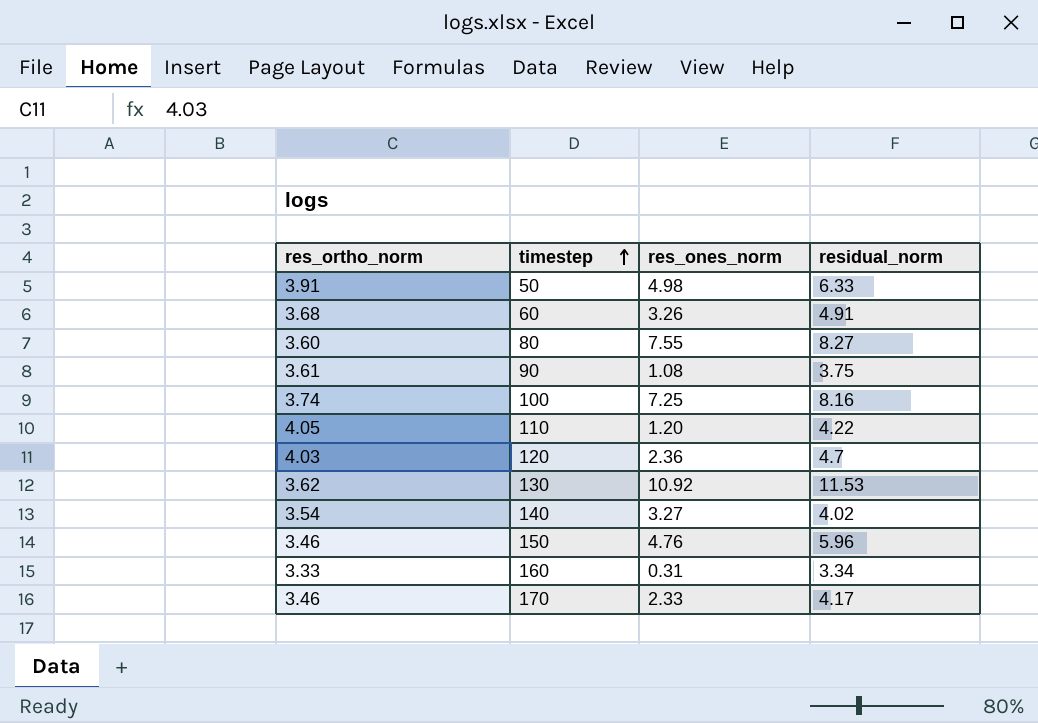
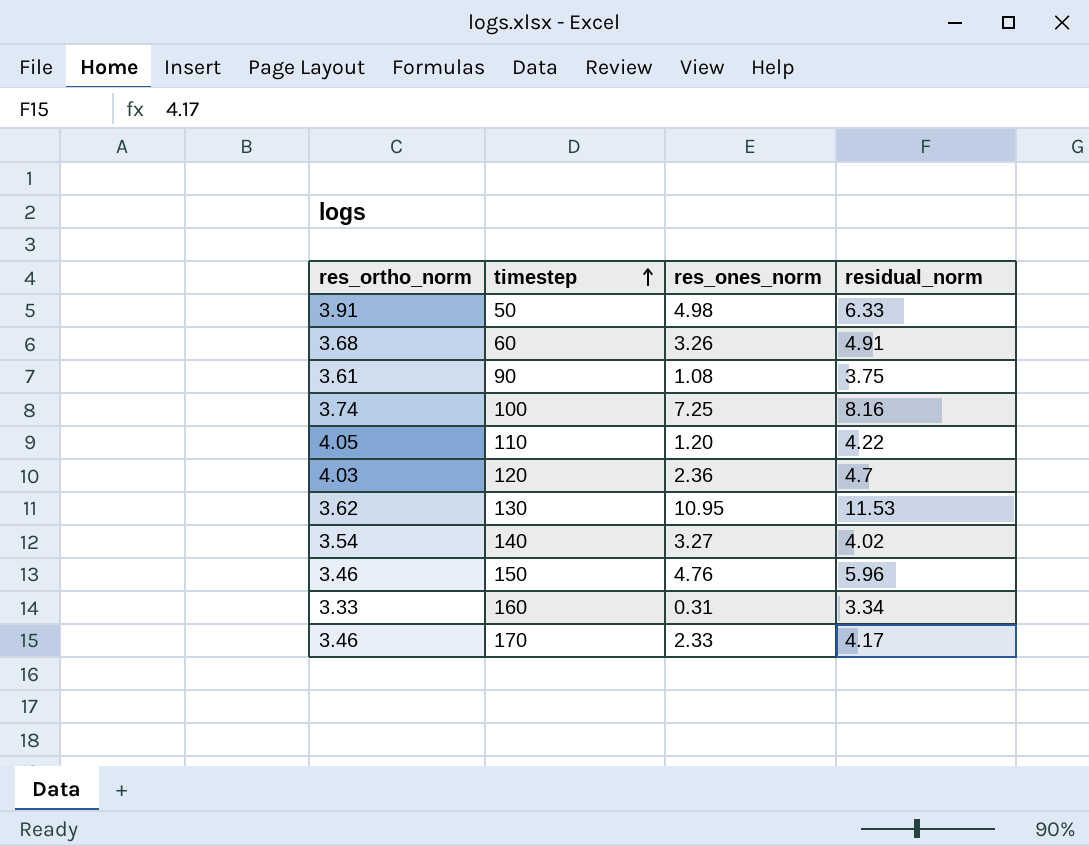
row 80: 3.60 | 7.55 | 8.27 -> none
130 | res_ones_norm: 10.92 -> 10.95

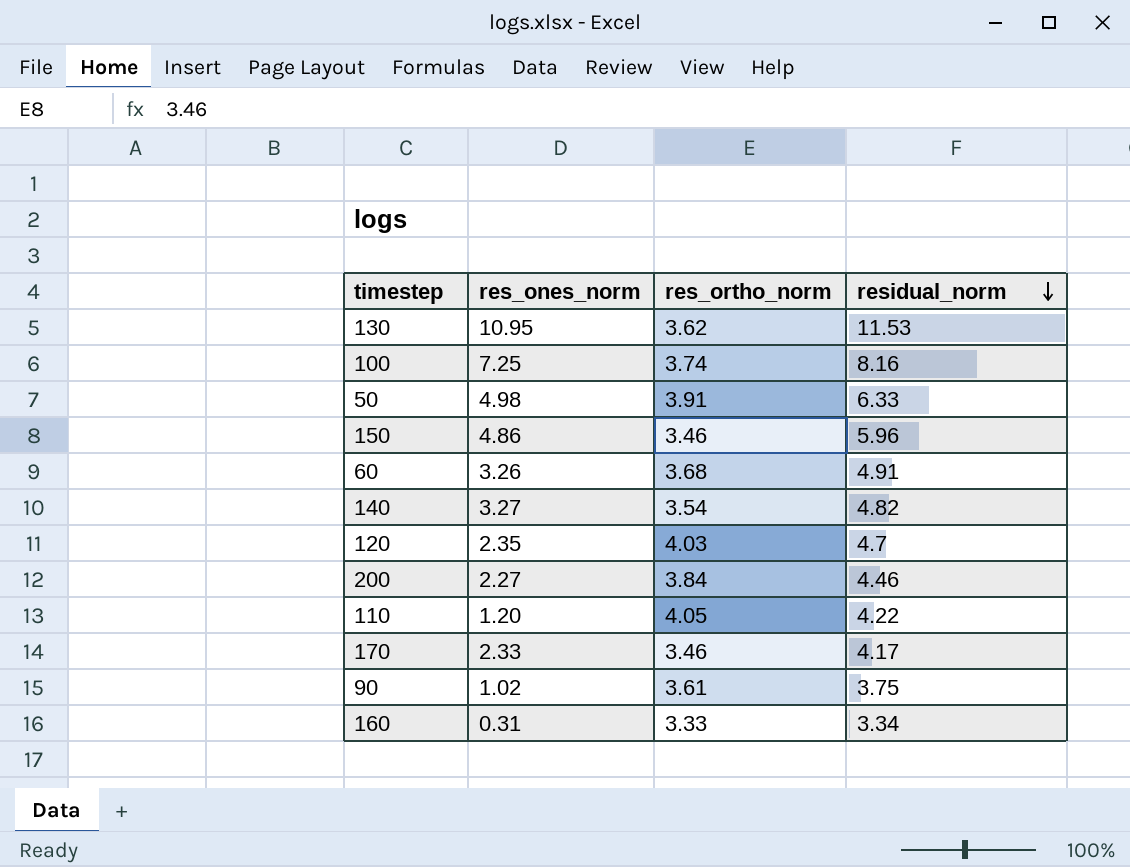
row order: timestep ascending -> residual_norm descending
column res_ortho_norm | position: 1 -> 3
150 | res_ones_norm: 4.76 -> 4.86
140 | residual_norm: 4.02 -> 4.82
120 | res_ones_norm: 2.36 -> 2.35
row 200: none -> 2.27 | 3.84 | 4.46
90 | res_ones_norm: 1.08 -> 1.02

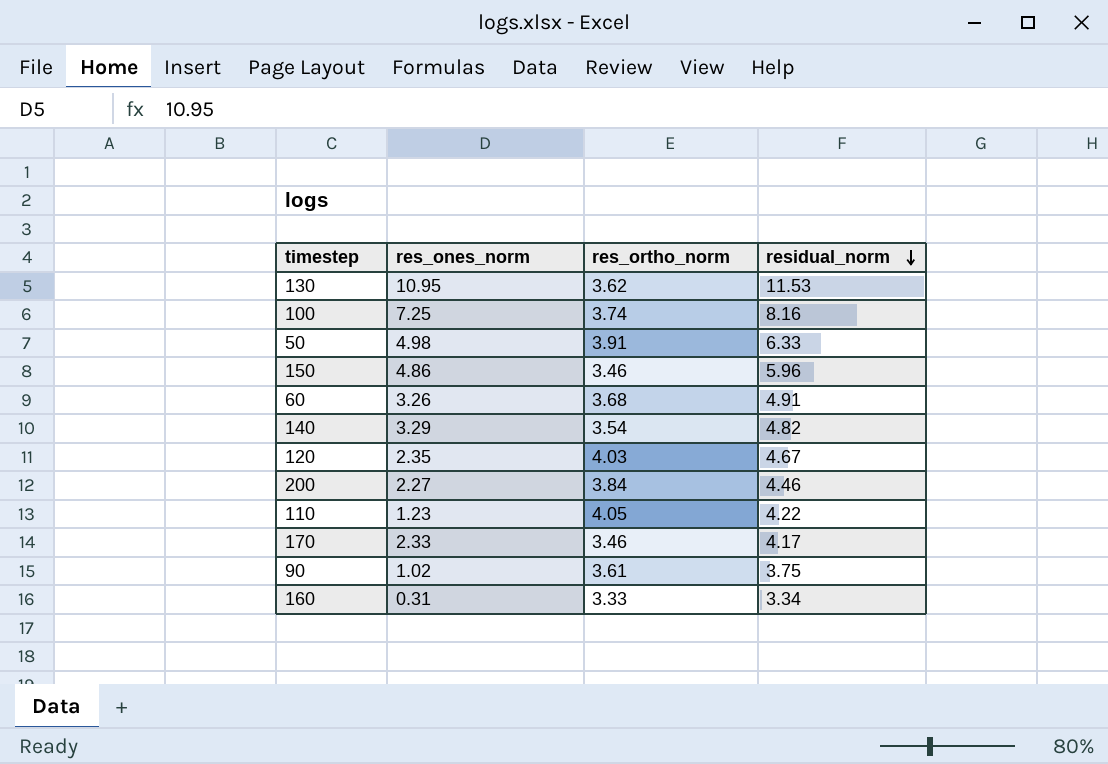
140 | res_ones_norm: 3.27 -> 3.29
120 | residual_norm: 4.7 -> 4.67
110 | res_ones_norm: 1.20 -> 1.23

